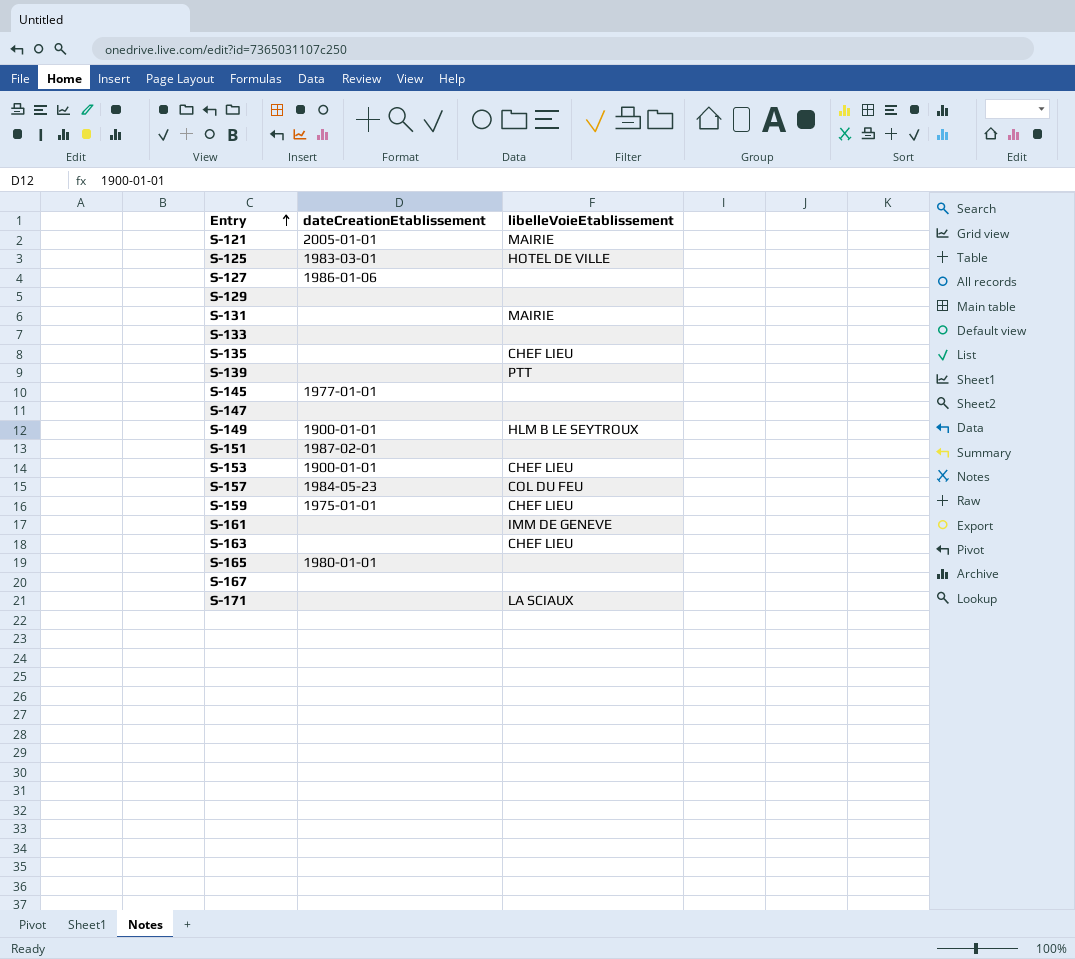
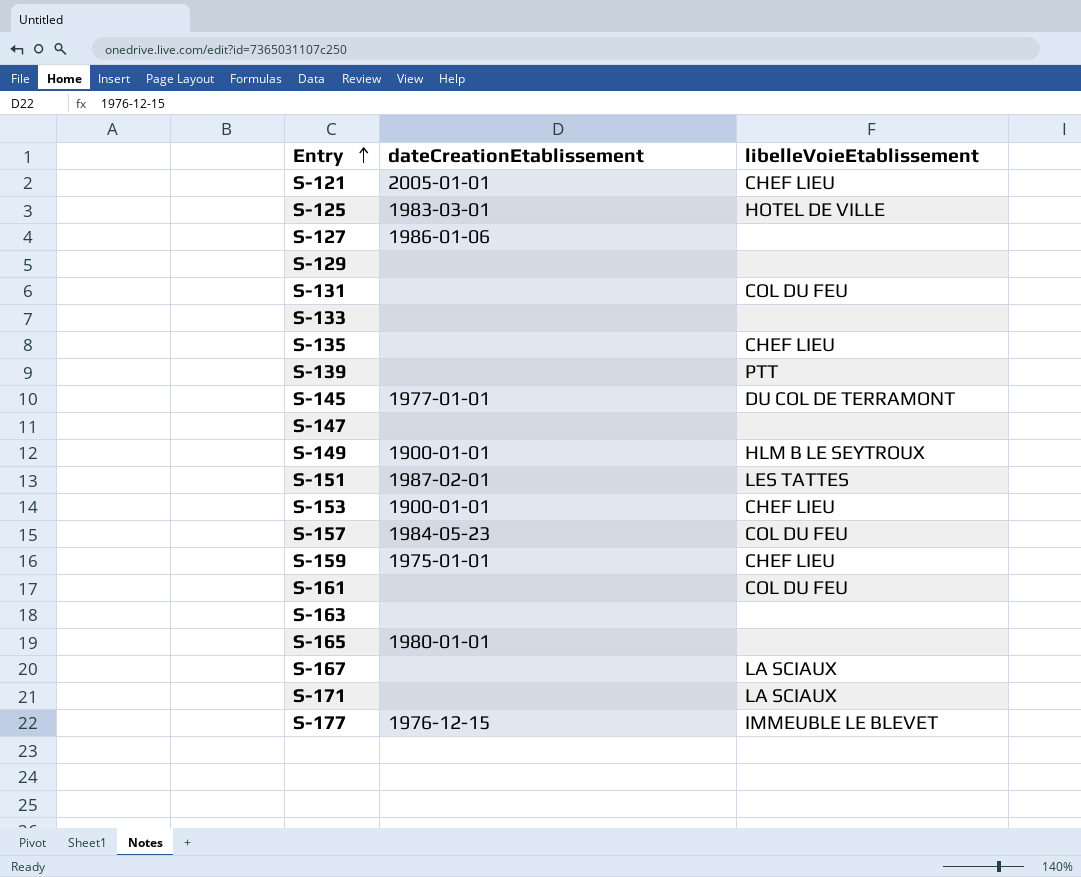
S-121 | libelleVoieEtablissement: MAIRIE -> CHEF LIEU
S-131 | libelleVoieEtablissement: MAIRIE -> COL DU FEU
S-145 | libelleVoieEtablissement: none -> DU COL DE TERRAMONT
S-151 | libelleVoieEtablissement: none -> LES TATTES
S-161 | libelleVoieEtablissement: IMM DE GENEVE -> COL DU FEU
S-163 | libelleVoieEtablissement: CHEF LIEU -> none
S-167 | libelleVoieEtablissement: none -> LA SCIAUX
row S-177: none -> 1976-12-15 | IMMEUBLE LE BLEVET

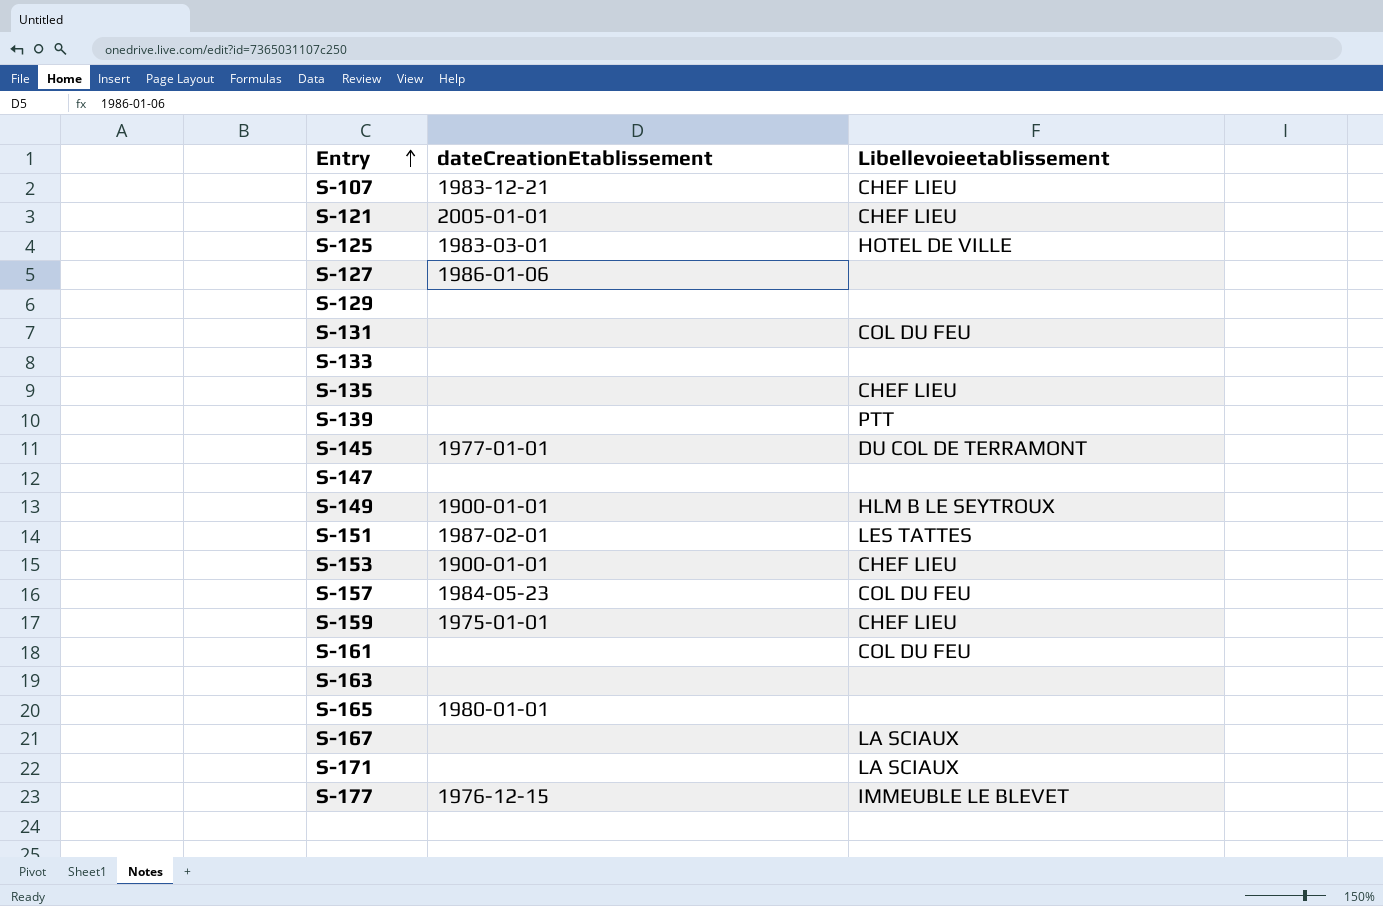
column name: libelleVoieEtablissement -> Libellevoieetablissement
row S-107: none -> 1983-12-21 | CHEF LIEU

